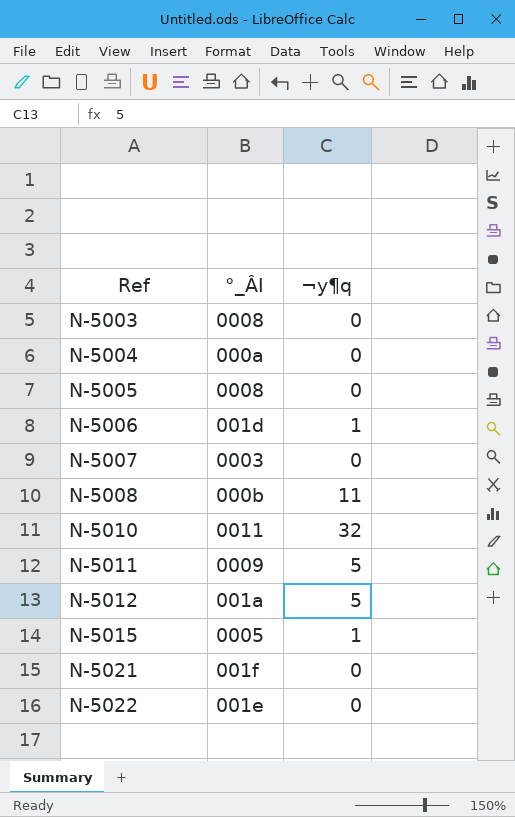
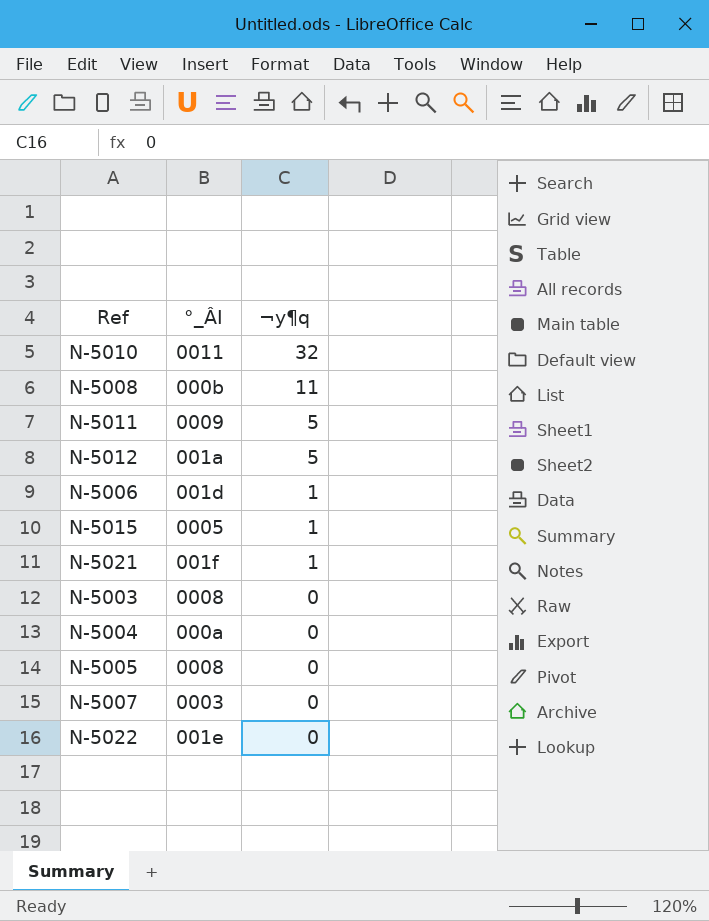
row order: Ref ascending -> ¬y¶q descending
N-5021 | ¬y¶q: 0 -> 1

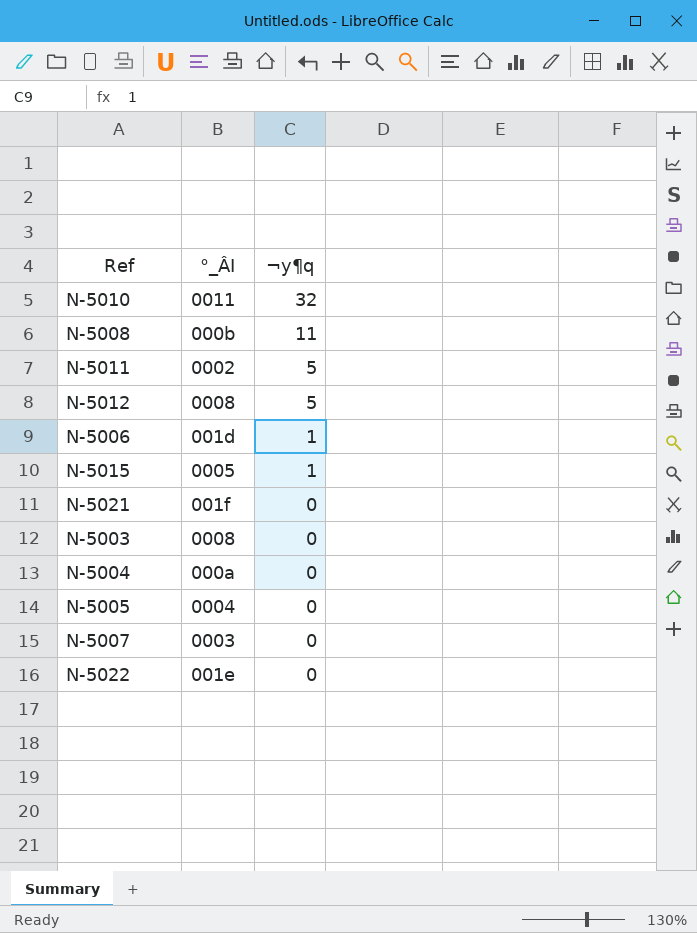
N-5011 | °_ÂI: 0009 -> 0002
N-5012 | °_ÂI: 001a -> 0008
N-5021 | ¬y¶q: 1 -> 0
N-5005 | °_ÂI: 0008 -> 0004

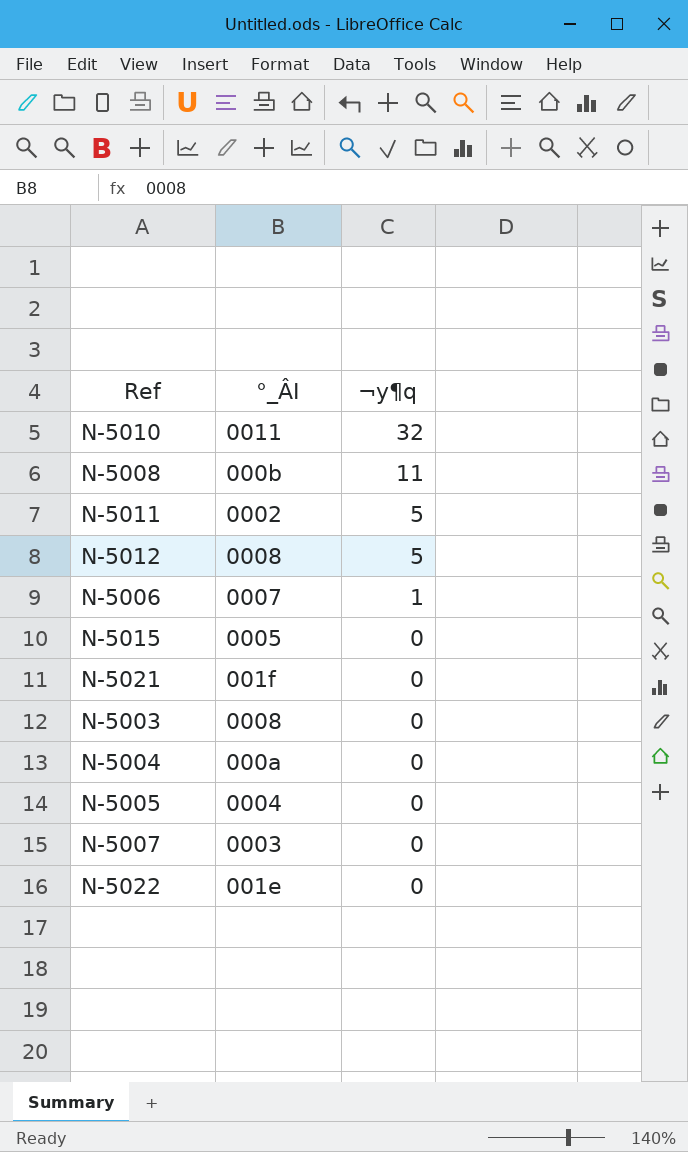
N-5006 | °_ÂI: 001d -> 0007
N-5015 | ¬y¶q: 1 -> 0

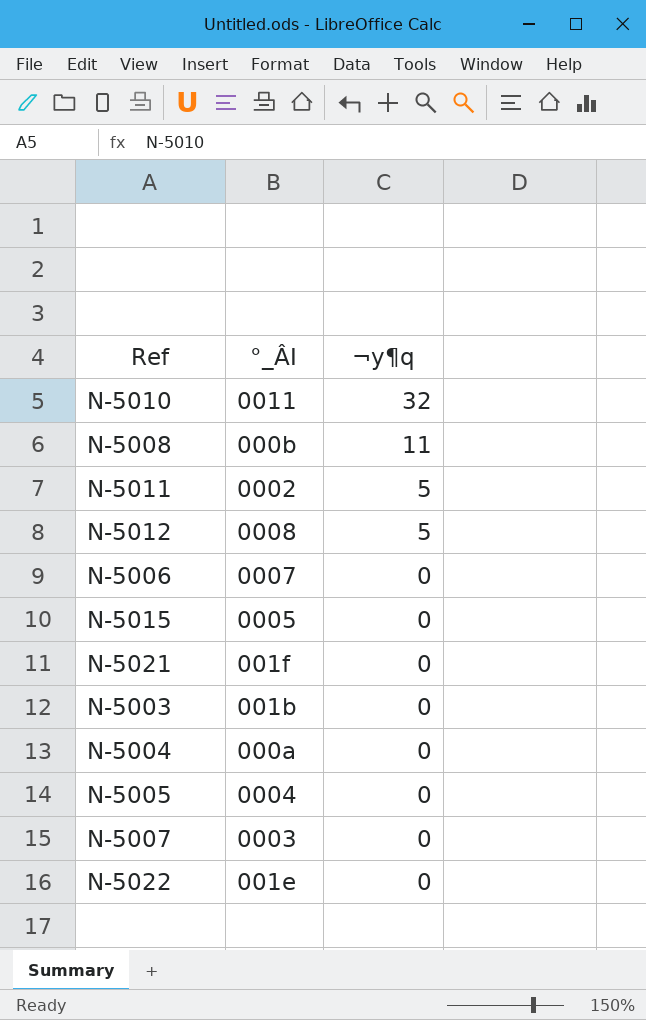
N-5006 | ¬y¶q: 1 -> 0
N-5003 | °_ÂI: 0008 -> 001b

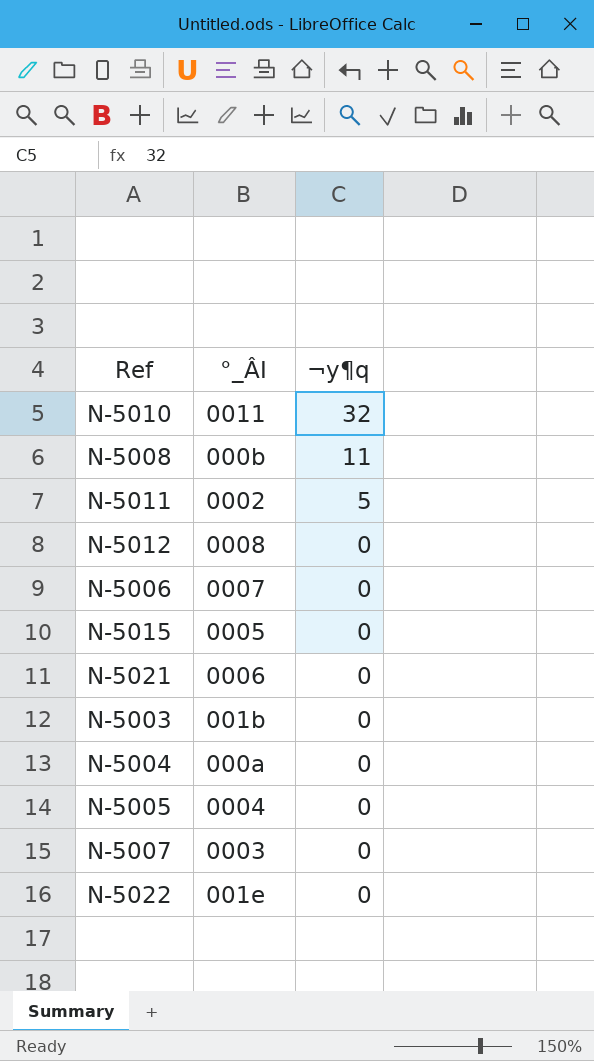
N-5012 | ¬y¶q: 5 -> 0
N-5021 | °_ÂI: 001f -> 0006

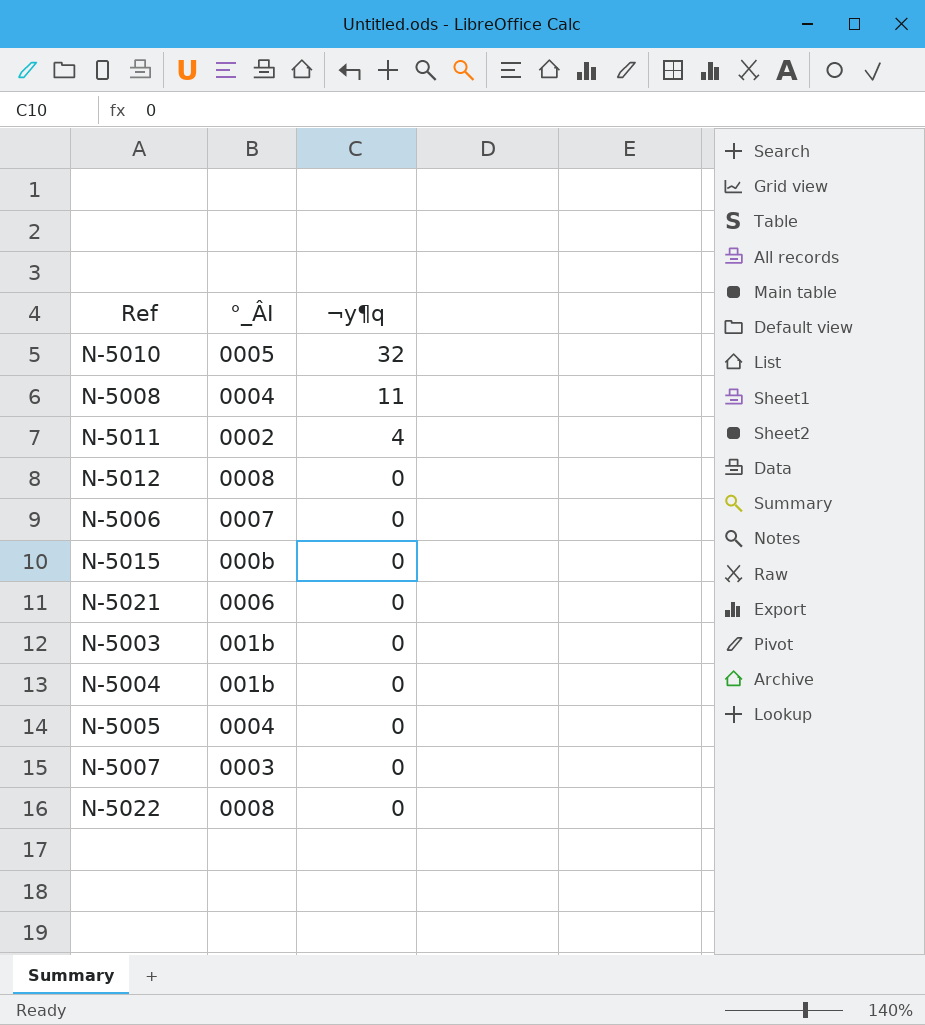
N-5010 | °_ÂI: 0011 -> 0005
N-5008 | °_ÂI: 000b -> 0004
N-5011 | ¬y¶q: 5 -> 4
N-5015 | °_ÂI: 0005 -> 000b
N-5004 | °_ÂI: 000a -> 001b
N-5022 | °_ÂI: 001e -> 0008

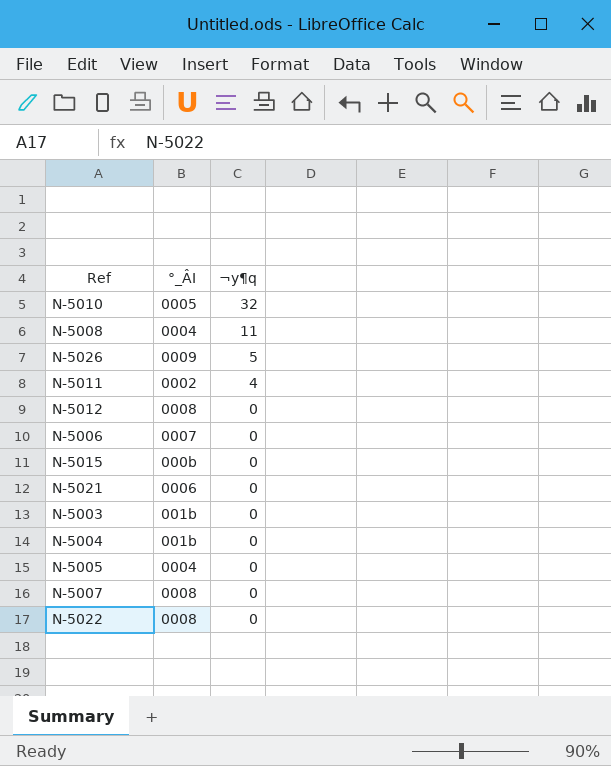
row N-5026: none -> 0009 | 5
N-5007 | °_ÂI: 0003 -> 0008

